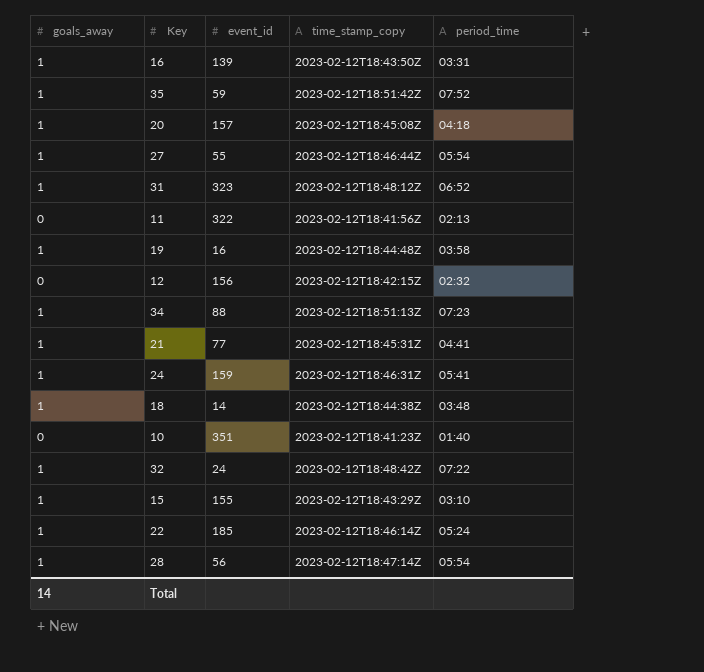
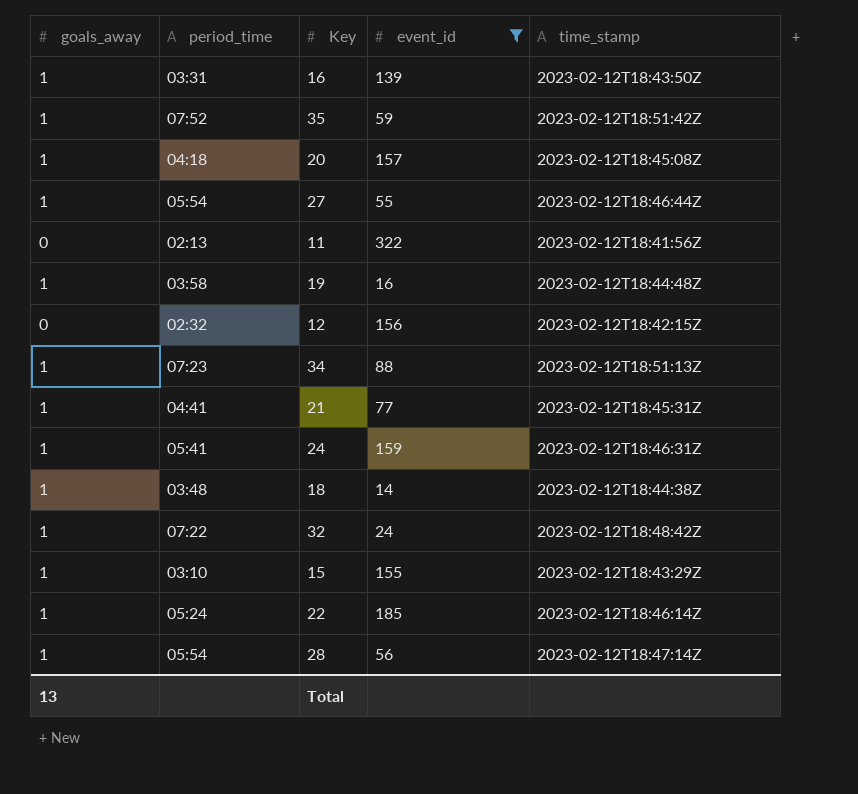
filter: none -> event_id <= 322
column period_time | position: 5 -> 2
column name: time_stamp_copy -> time_stamp
Total | goals_away: 14 -> 13

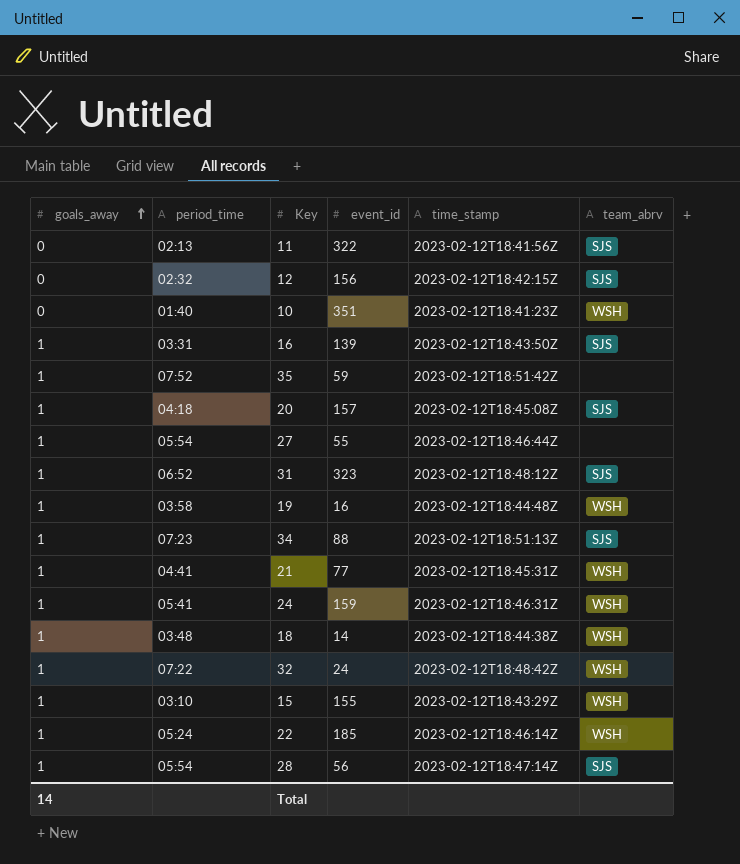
filter: event_id <= 322 -> none
row order: none -> goals_away ascending
column team_abrv | position: none -> 6
Total | goals_away: 13 -> 14

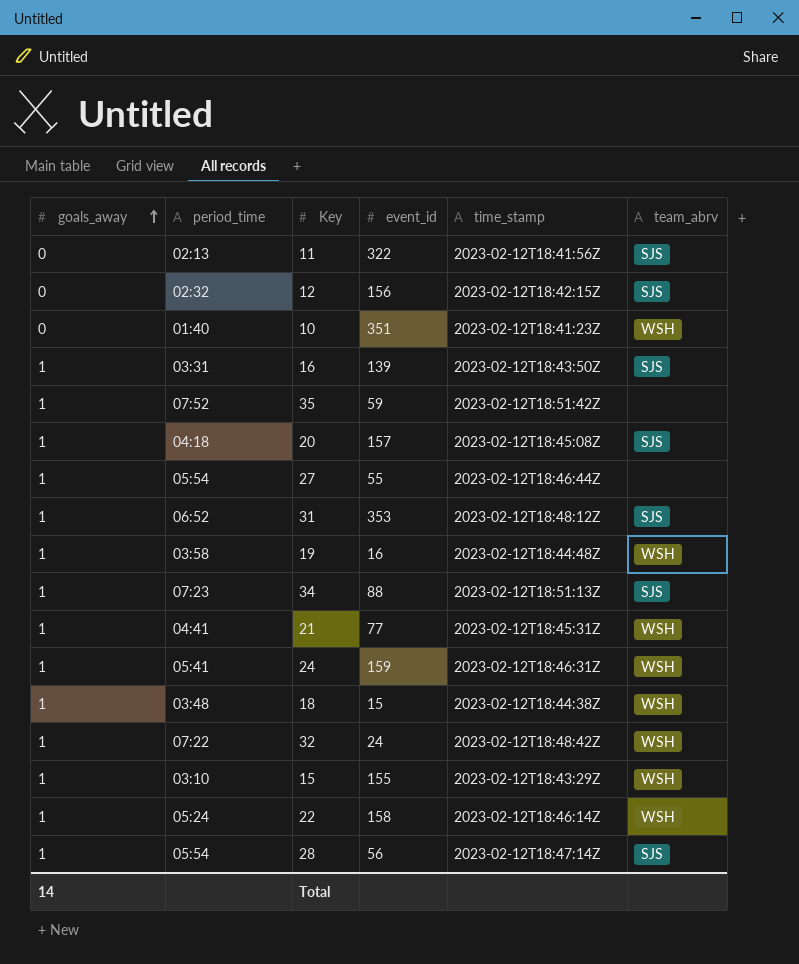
31 | event_id: 323 -> 353
18 | event_id: 14 -> 15
22 | event_id: 185 -> 158

